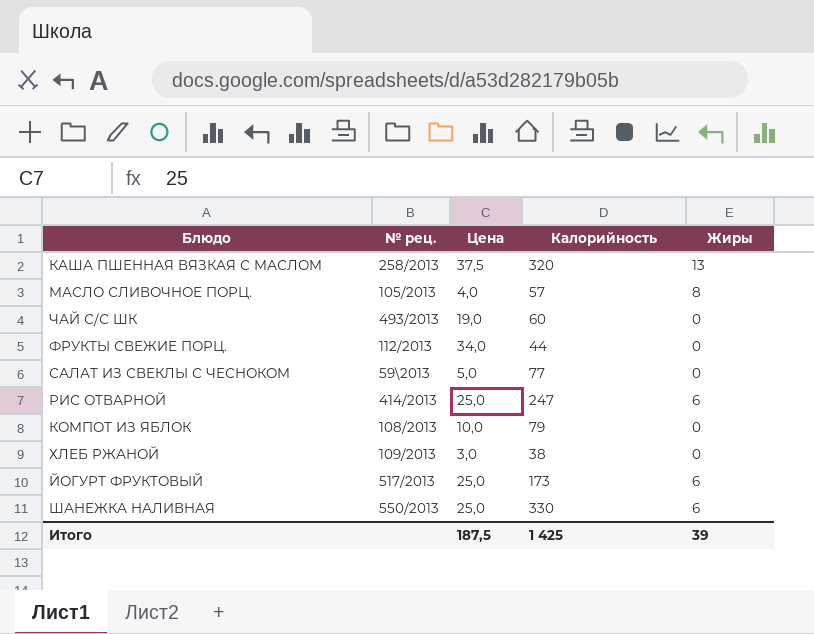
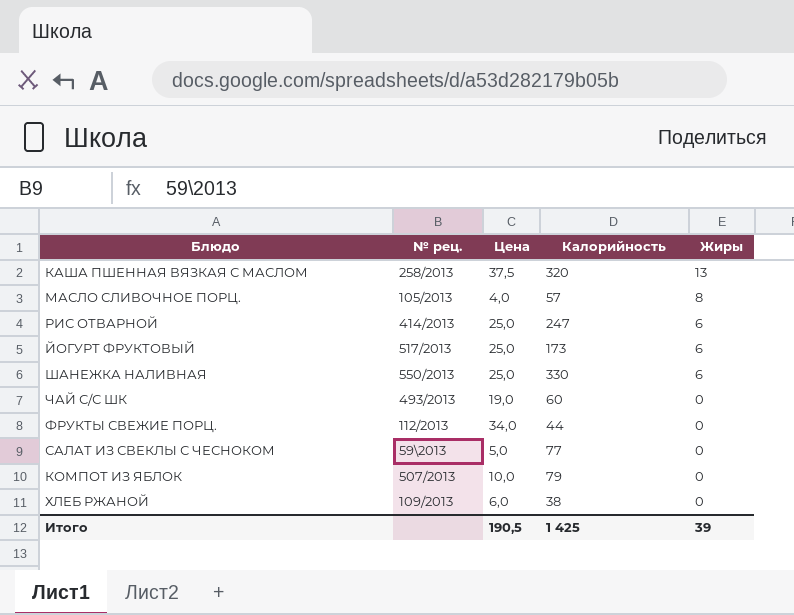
row order: none -> Жиры descending
КОМПОТ ИЗ ЯБЛОК | № рец.: 108/2013 -> 507/2013
ХЛЕБ РЖАНОЙ | Цена: 3,0 -> 6,0
Итого | Цена: 187,5 -> 190,5

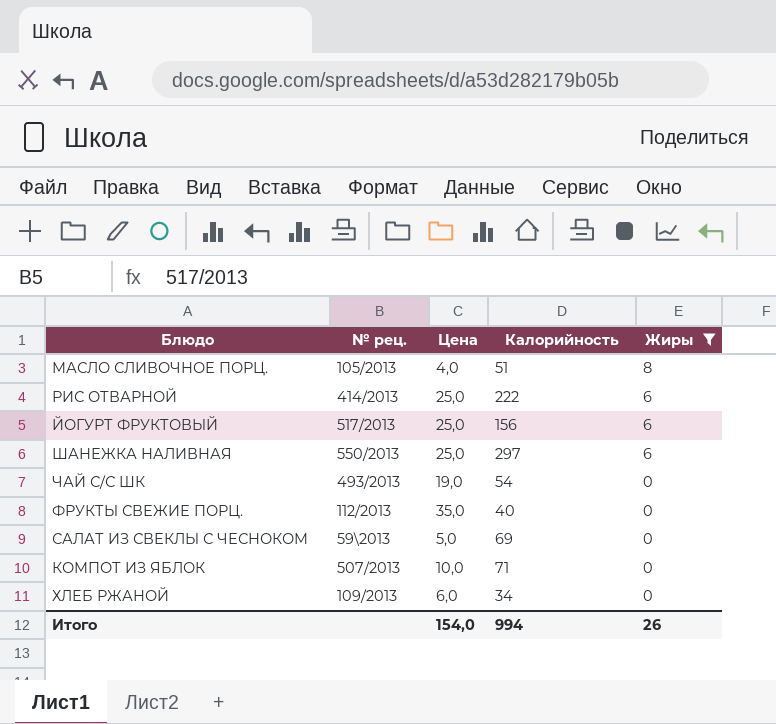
filter: none -> Жиры != 13
МАСЛО СЛИВОЧНОЕ ПОРЦ. | Калорийность: 57 -> 51
РИС ОТВАРНОЙ | Калорийность: 247 -> 222
ЙОГУРТ ФРУКТОВЫЙ | Калорийность: 173 -> 156
ШАНЕЖКА НАЛИВНАЯ | Калорийность: 330 -> 297
ЧАЙ С/С ШК | Калорийность: 60 -> 54
ФРУКТЫ СВЕЖИЕ ПОРЦ. | Цена: 34,0 -> 35,0
ФРУКТЫ СВЕЖИЕ ПОРЦ. | Калорийность: 44 -> 40
САЛАТ ИЗ СВЕКЛЫ С ЧЕСНОКОМ | Калорийность: 77 -> 69
КОМПОТ ИЗ ЯБЛОК | Калорийность: 79 -> 71
ХЛЕБ РЖАНОЙ | Калорийность: 38 -> 34
Итого | Цена: 190,5 -> 154,0
Итого | Калорийность: 1 425 -> 994
Итого | Жиры: 39 -> 26

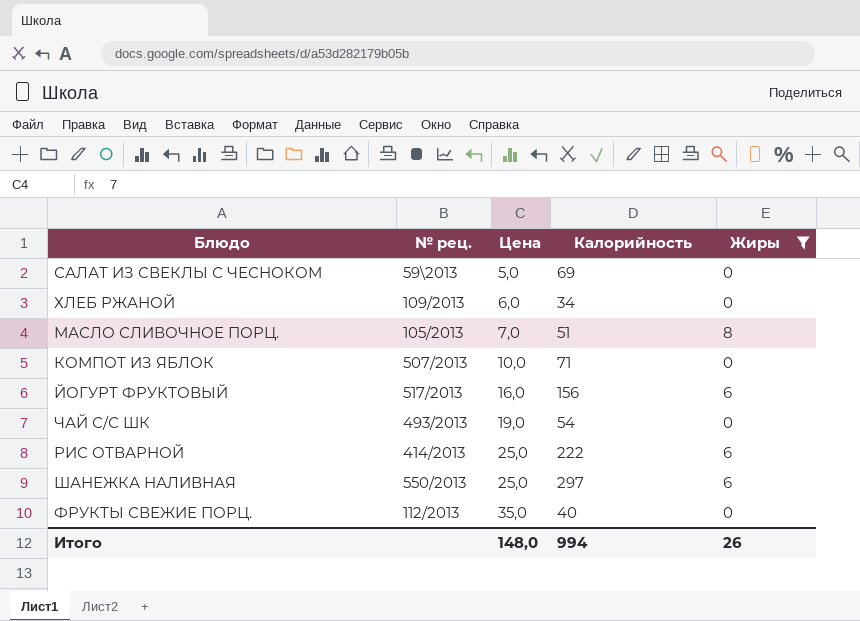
row order: Жиры descending -> Цена ascending
МАСЛО СЛИВОЧНОЕ ПОРЦ. | Цена: 4,0 -> 7,0
ЙОГУРТ ФРУКТОВЫЙ | Цена: 25,0 -> 16,0
Итого | Цена: 154,0 -> 148,0

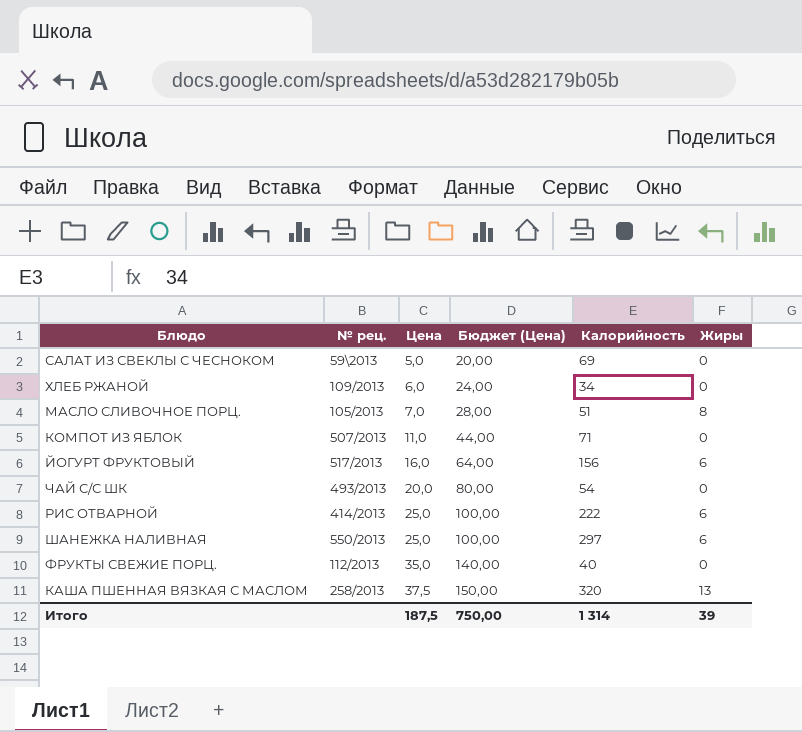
filter: Жиры != 13 -> none
column Бюджет (Цена) | formula: none -> [Цена] * 4
КОМПОТ ИЗ ЯБЛОК | Цена: 10,0 -> 11,0
ЧАЙ С/С ШК | Цена: 19,0 -> 20,0
Итого | Цена: 148,0 -> 187,5
Итого | Калорийность: 994 -> 1 314
Итого | Жиры: 26 -> 39

